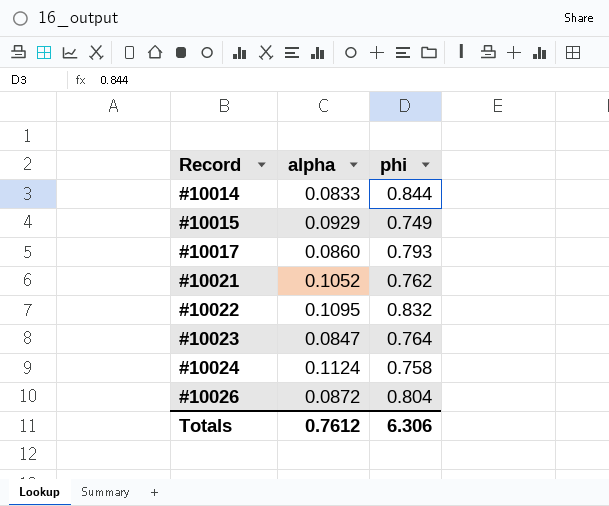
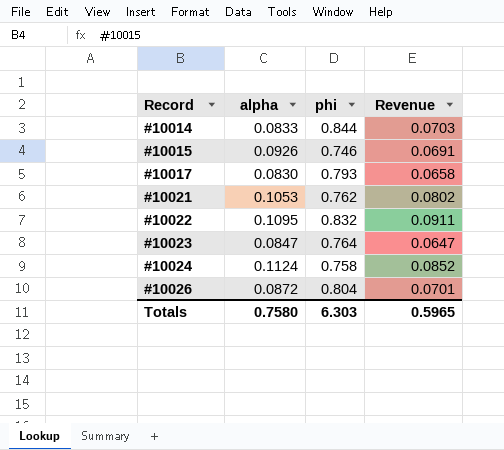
column Revenue | formula: none -> [alpha] * [phi]
#10015 | alpha: 0.0929 -> 0.0926
#10015 | phi: 0.749 -> 0.746
#10017 | alpha: 0.0860 -> 0.0830
#10021 | alpha: 0.1052 -> 0.1053
Totals | alpha: 0.7612 -> 0.7580
Totals | phi: 6.306 -> 6.303

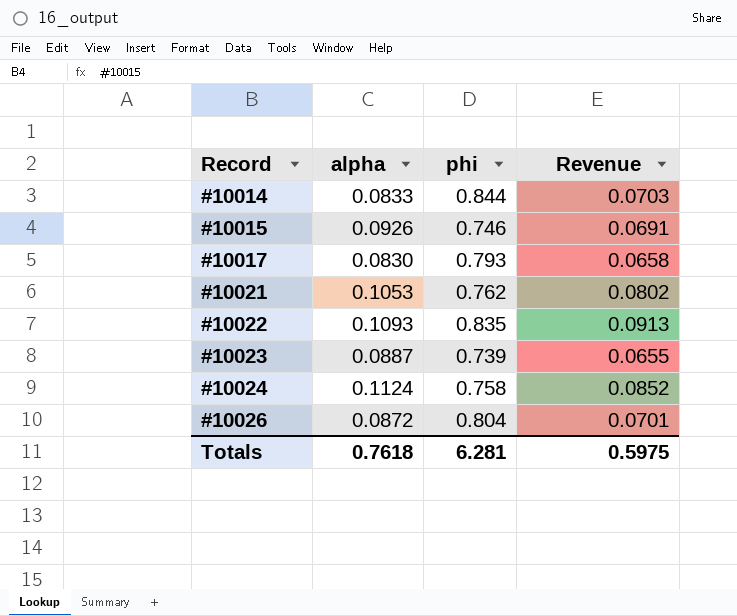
#10022 | alpha: 0.1095 -> 0.1093
#10022 | phi: 0.832 -> 0.835
#10022 | Revenue: 0.0911 -> 0.0913
#10023 | alpha: 0.0847 -> 0.0887
#10023 | phi: 0.764 -> 0.739
#10023 | Revenue: 0.0647 -> 0.0655
Totals | alpha: 0.7580 -> 0.7618
Totals | phi: 6.303 -> 6.281
Totals | Revenue: 0.5965 -> 0.5975

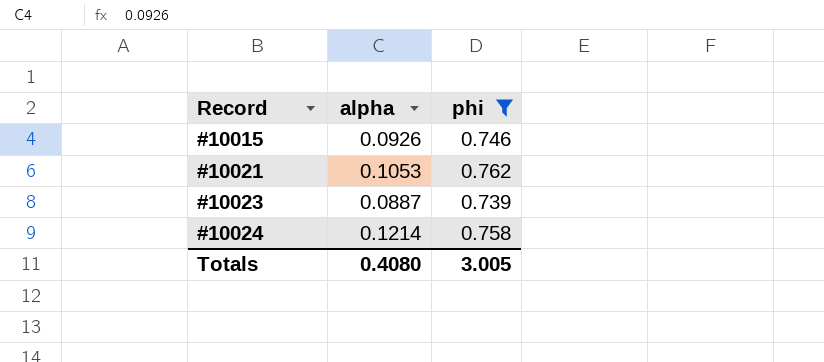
filter: none -> phi <= 0.762
column Revenue | formula: [alpha] * [phi] -> none
#10024 | alpha: 0.1124 -> 0.1214
Totals | alpha: 0.7618 -> 0.4080
Totals | phi: 6.281 -> 3.005

